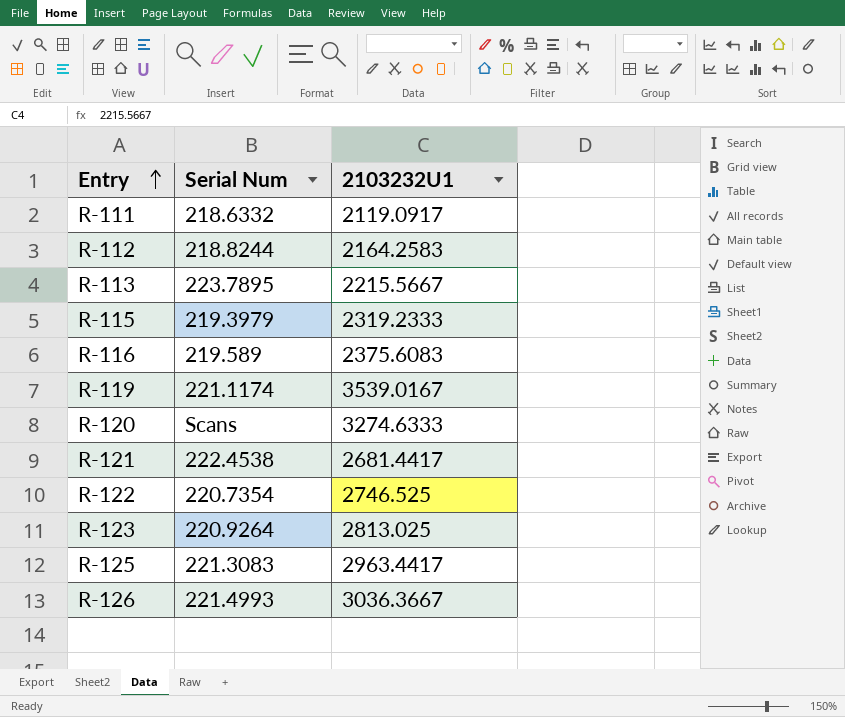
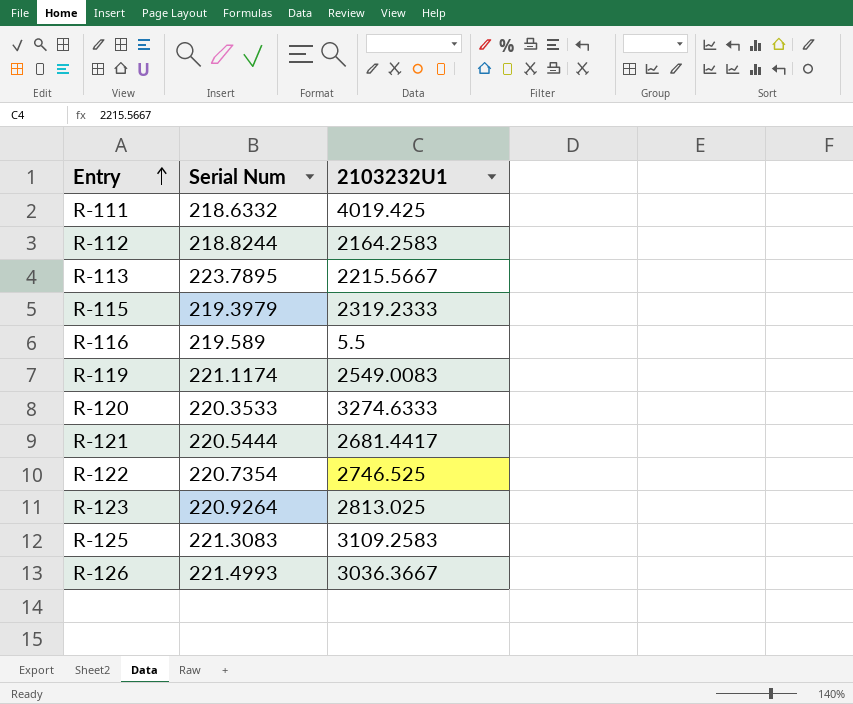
R-111 | 2103232U1: 2119.0917 -> 4019.425
R-116 | 2103232U1: 2375.6083 -> 5.5
R-119 | 2103232U1: 3539.0167 -> 2549.0083
R-120 | Serial Num: Scans -> 220.3533
R-121 | Serial Num: 222.4538 -> 220.5444
R-125 | 2103232U1: 2963.4417 -> 3109.2583

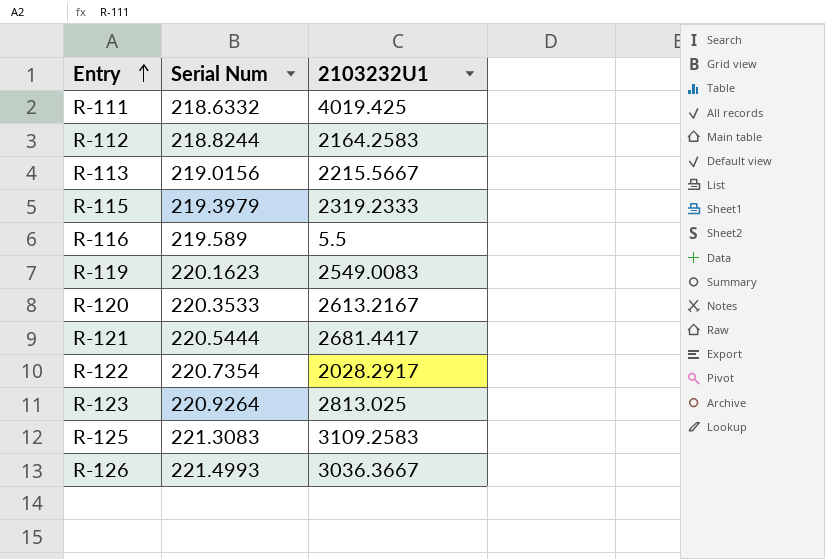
R-113 | Serial Num: 223.7895 -> 219.0156
R-119 | Serial Num: 221.1174 -> 220.1623
R-120 | 2103232U1: 3274.6333 -> 2613.2167
R-122 | 2103232U1: 2746.525 -> 2028.2917

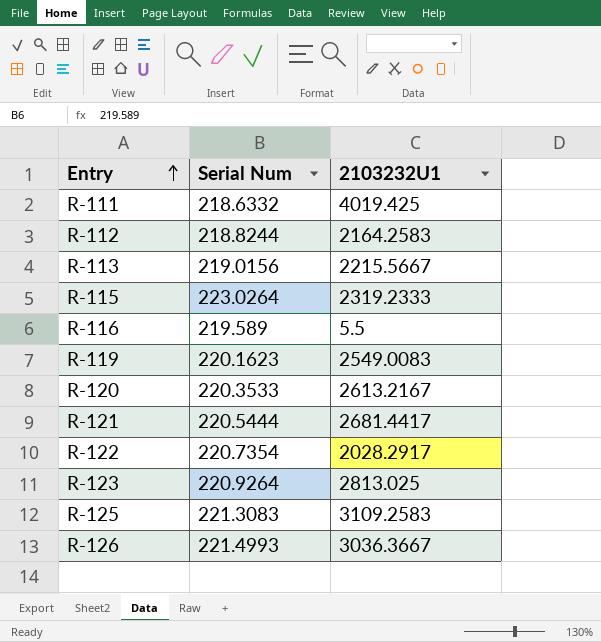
R-115 | Serial Num: 219.3979 -> 223.0264

